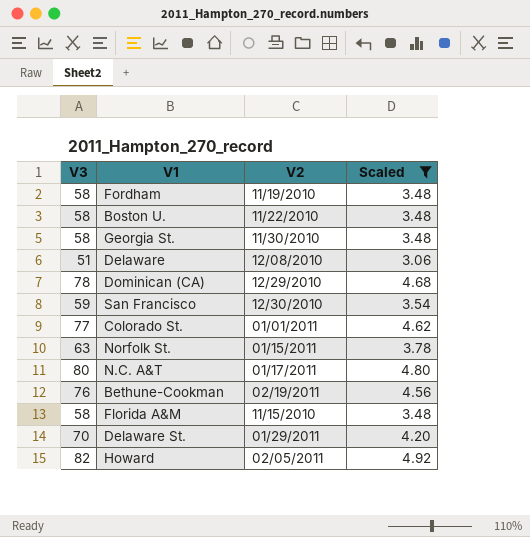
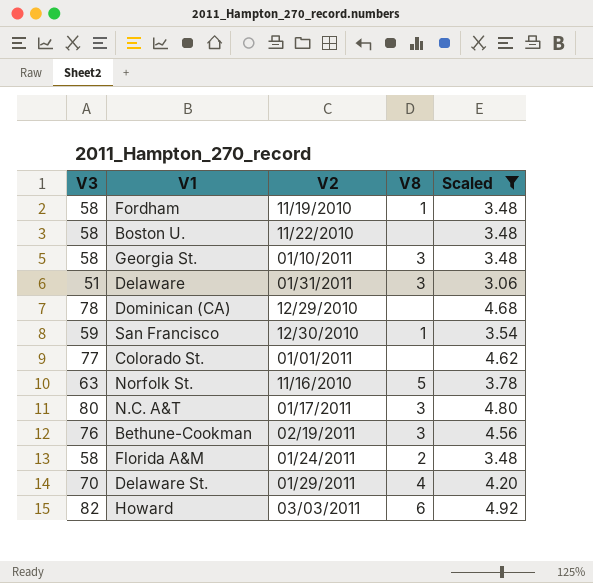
column V8 | position: none -> 4
Georgia St. | V2: 11/30/2010 -> 01/10/2011
Delaware | V2: 12/08/2010 -> 01/31/2011
Norfolk St. | V2: 01/15/2011 -> 11/16/2010
Florida A&M | V2: 11/15/2010 -> 01/24/2011
Howard | V2: 02/05/2011 -> 03/03/2011

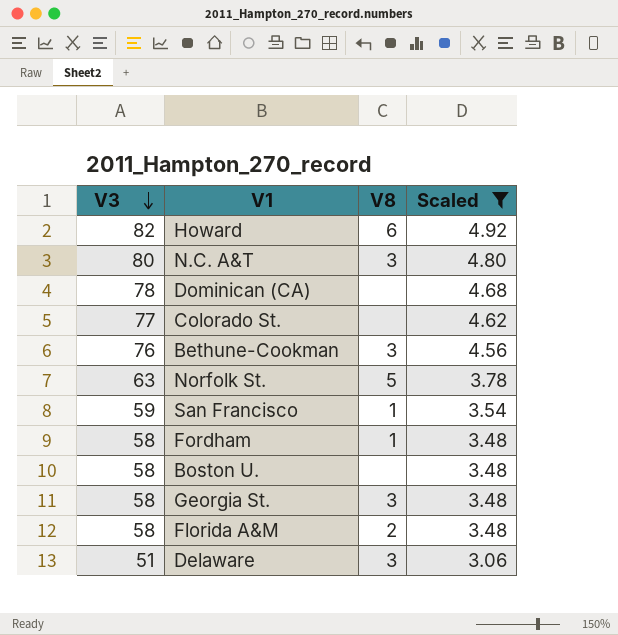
row order: none -> V3 descending
column V2 | position: 3 -> none
row Delaware St.: 70 | 01/29/2011 | 4 | 4.20 -> none

